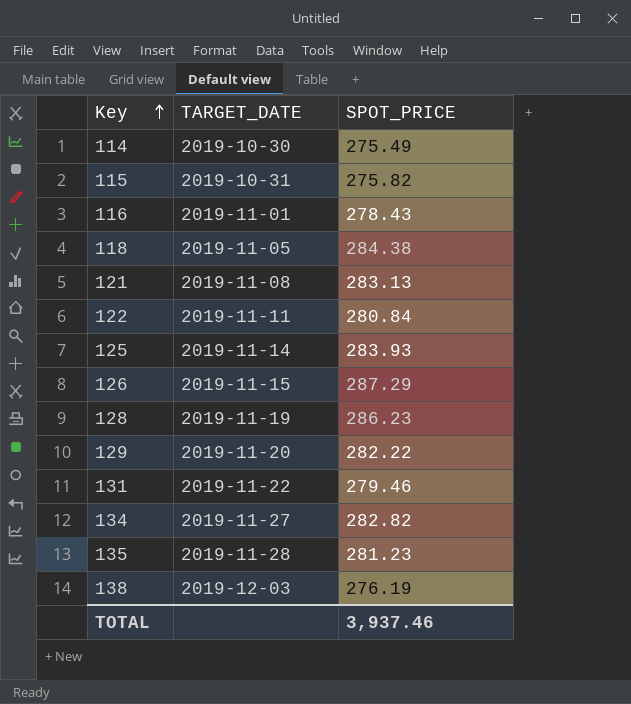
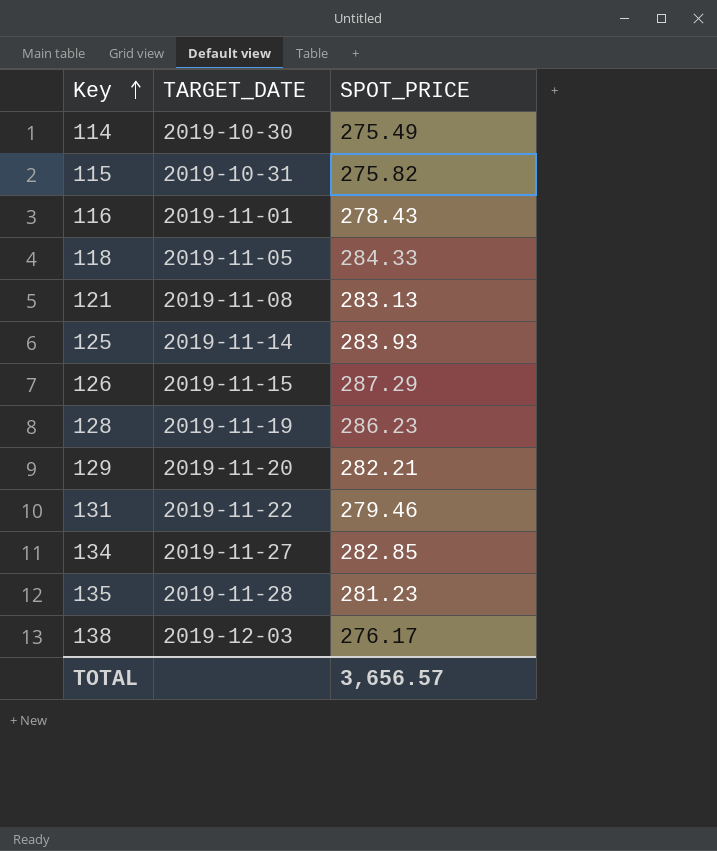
row 122: 2019-11-11 | 280.84 -> none
118 | SPOT_PRICE: 284.38 -> 284.33
129 | SPOT_PRICE: 282.22 -> 282.21
134 | SPOT_PRICE: 282.82 -> 282.85
138 | SPOT_PRICE: 276.19 -> 276.17
TOTAL | SPOT_PRICE: 3,937.46 -> 3,656.57

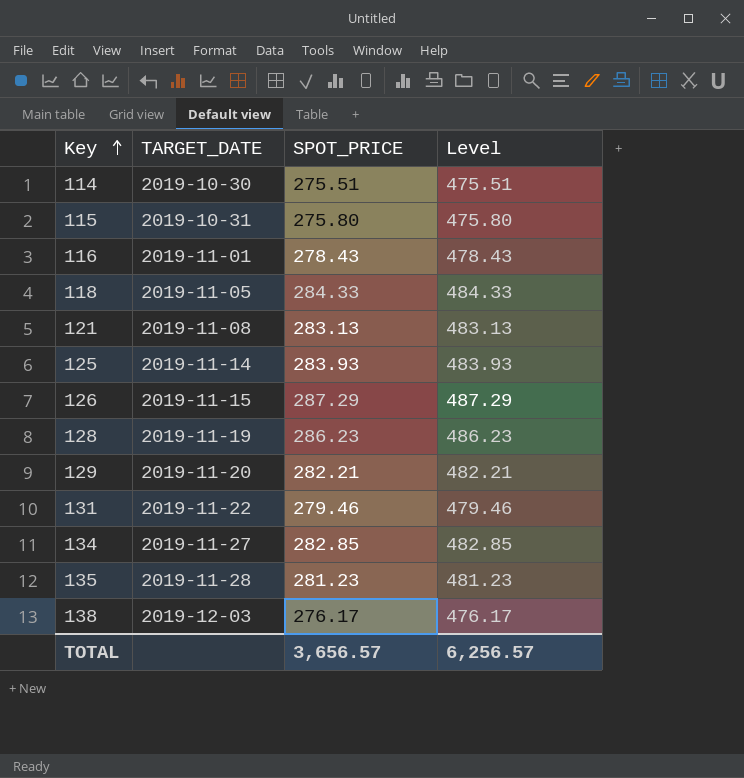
column Level | formula: none -> [SPOT_PRICE] + 200
114 | SPOT_PRICE: 275.49 -> 275.51
115 | SPOT_PRICE: 275.82 -> 275.80

